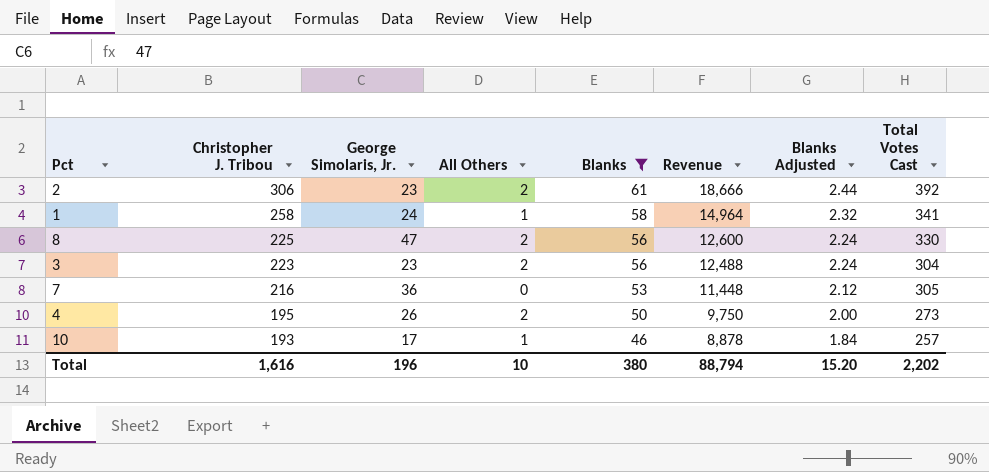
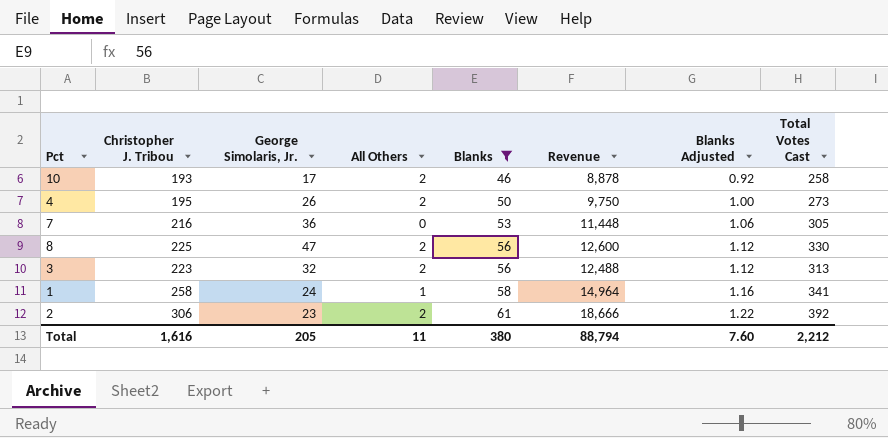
row order: Christopher J. Tribou descending -> Blanks ascending
column Blanks Adjusted | formula: [Blanks] * 0.04 -> [Blanks] * 0.02
10 | All Others: 1 -> 2
10 | Total Votes Cast: 257 -> 258
3 | George Simolaris, Jr.: 23 -> 32
3 | Total Votes Cast: 304 -> 313
Total | George Simolaris, Jr.: 196 -> 205
Total | All Others: 10 -> 11
Total | Blanks Adjusted: 15.20 -> 7.60
Total | Total Votes Cast: 2,202 -> 2,212

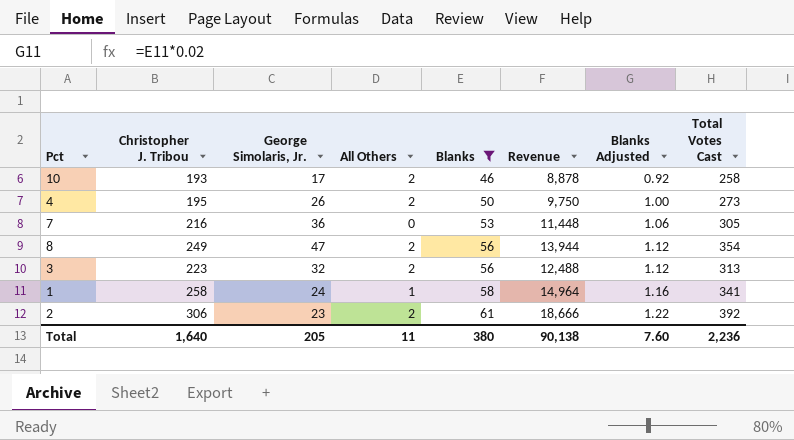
8 | Christopher J. Tribou: 225 -> 249
8 | Revenue: 12,600 -> 13,944
8 | Total Votes Cast: 330 -> 354
Total | Christopher J. Tribou: 1,616 -> 1,640
Total | Revenue: 88,794 -> 90,138
Total | Total Votes Cast: 2,212 -> 2,236

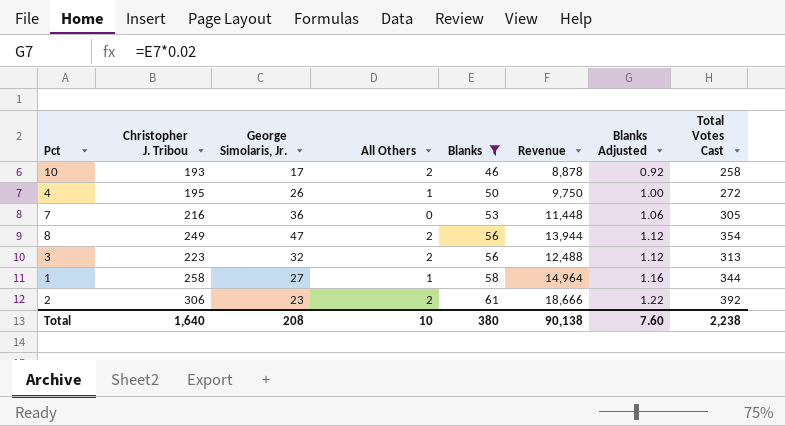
4 | All Others: 2 -> 1
4 | Total Votes Cast: 273 -> 272
1 | George Simolaris, Jr.: 24 -> 27
1 | Total Votes Cast: 341 -> 344
Total | George Simolaris, Jr.: 205 -> 208
Total | All Others: 11 -> 10
Total | Total Votes Cast: 2,236 -> 2,238

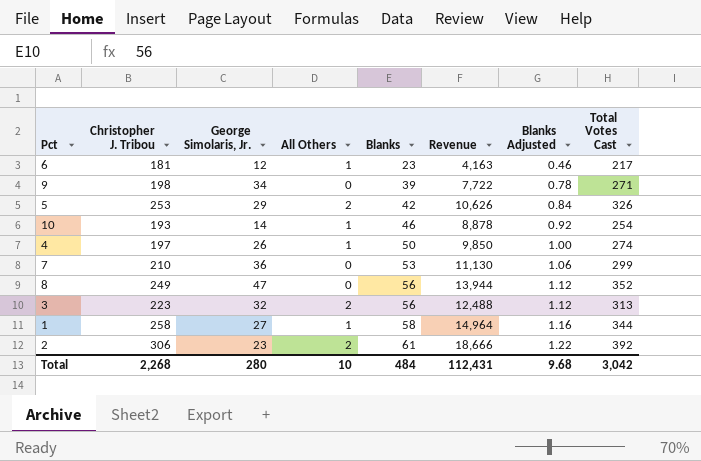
filter: Blanks >= 46 -> none
10 | George Simolaris, Jr.: 17 -> 14
10 | All Others: 2 -> 1
10 | Total Votes Cast: 258 -> 254
4 | Christopher J. Tribou: 195 -> 197
4 | Revenue: 9,750 -> 9,850
4 | Total Votes Cast: 272 -> 274
7 | Christopher J. Tribou: 216 -> 210
7 | Revenue: 11,448 -> 11,130
7 | Total Votes Cast: 305 -> 299
8 | All Others: 2 -> 0
8 | Total Votes Cast: 354 -> 352
Total | Christopher J. Tribou: 1,640 -> 2,268
Total | George Simolaris, Jr.: 208 -> 280
Total | Blanks: 380 -> 484
Total | Revenue: 90,138 -> 112,431
Total | Blanks Adjusted: 7.60 -> 9.68
Total | Total Votes Cast: 2,238 -> 3,042

